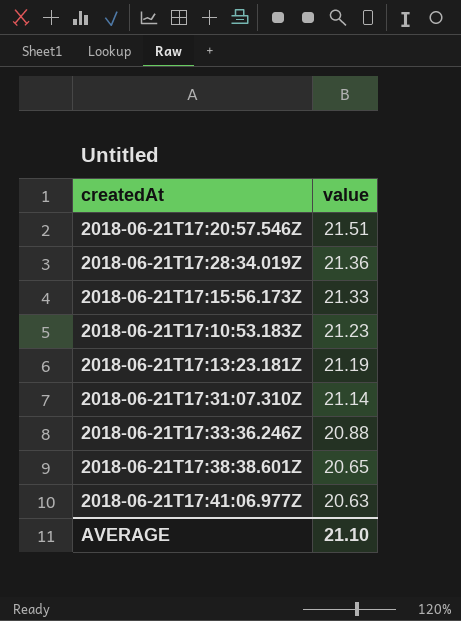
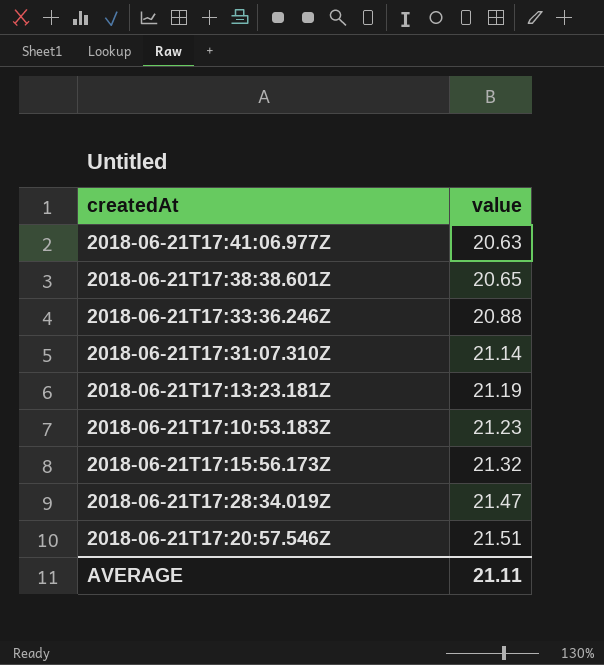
row order: value descending -> value ascending
2018-06-21T17:15:56.173Z | value: 21.33 -> 21.32
2018-06-21T17:28:34.019Z | value: 21.36 -> 21.47
AVERAGE | value: 21.10 -> 21.11

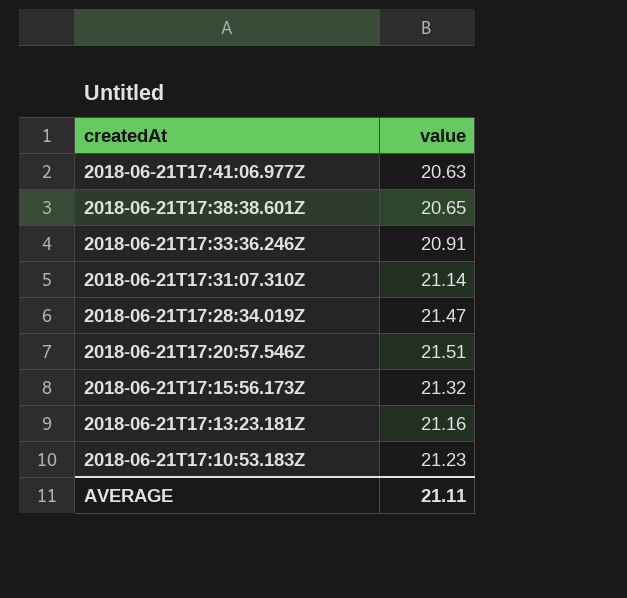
row order: value ascending -> createdAt descending
2018-06-21T17:33:36.246Z | value: 20.88 -> 20.91
2018-06-21T17:13:23.181Z | value: 21.19 -> 21.16

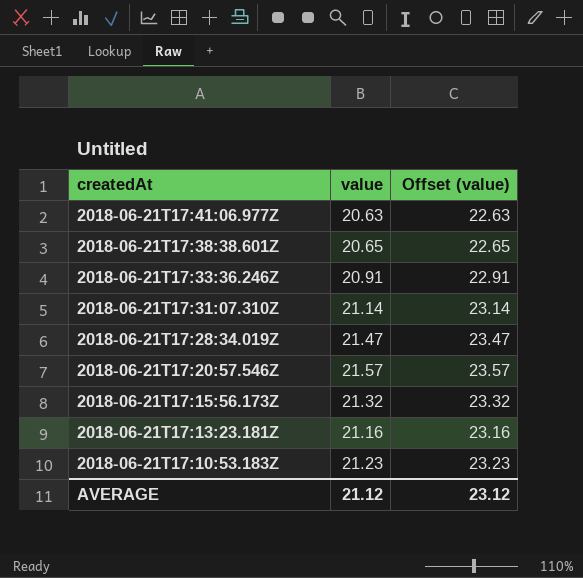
column Offset (value) | formula: none -> [value] + 2
2018-06-21T17:20:57.546Z | value: 21.51 -> 21.57
AVERAGE | value: 21.11 -> 21.12

